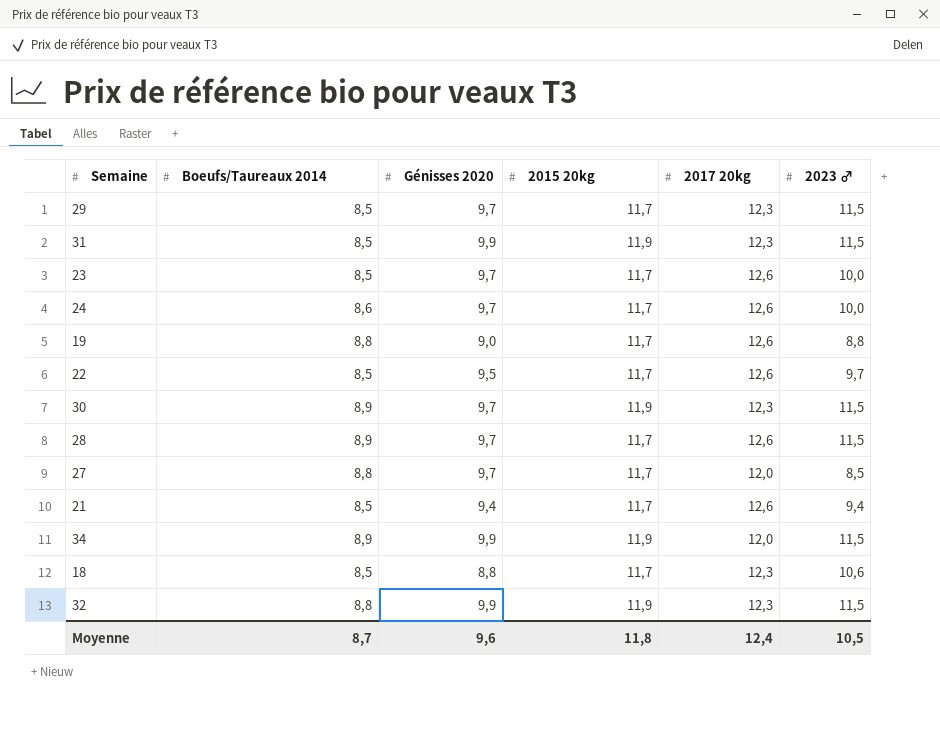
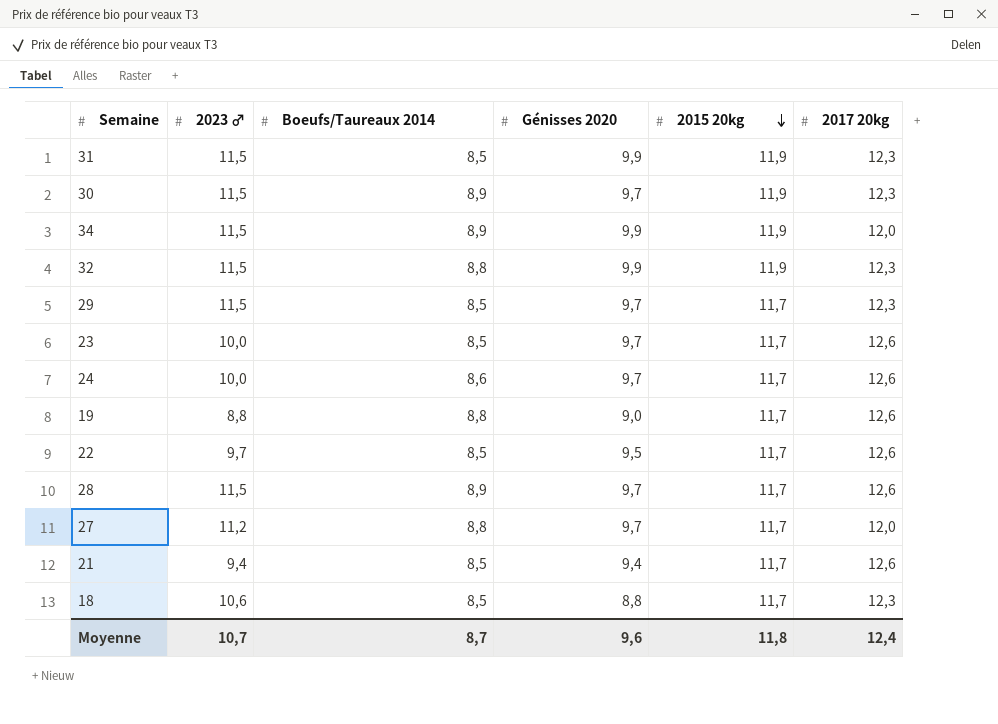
row order: none -> 2015 20kg descending
column 2023 ♂ | position: 6 -> 2
27 | 2023 ♂: 8,5 -> 11,2
Moyenne | 2023 ♂: 10,5 -> 10,7

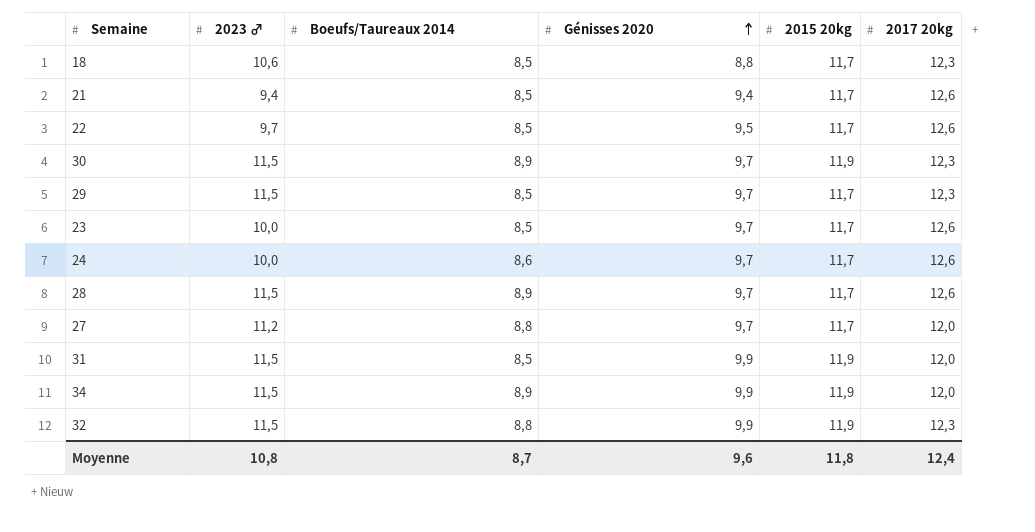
row order: 2015 20kg descending -> Génisses 2020 ascending
row 19: 8,8 | 8,8 | 9,0 | 11,7 | 12,6 -> none
31 | 2017 20kg: 12,3 -> 12,0
Moyenne | 2023 ♂: 10,7 -> 10,8

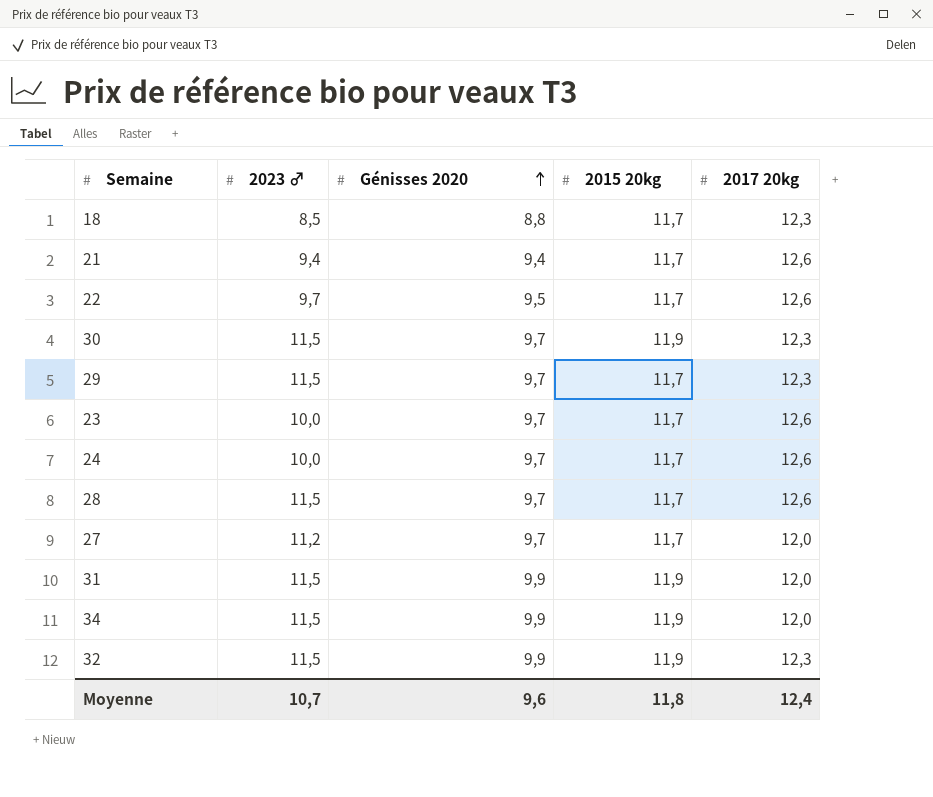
column Boeufs/Taureaux 2014 | position: 3 -> none
18 | 2023 ♂: 10,6 -> 8,5
Moyenne | 2023 ♂: 10,8 -> 10,7

